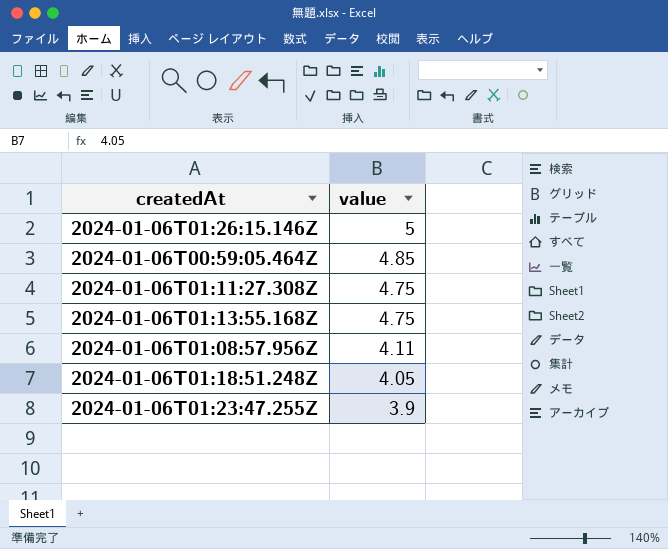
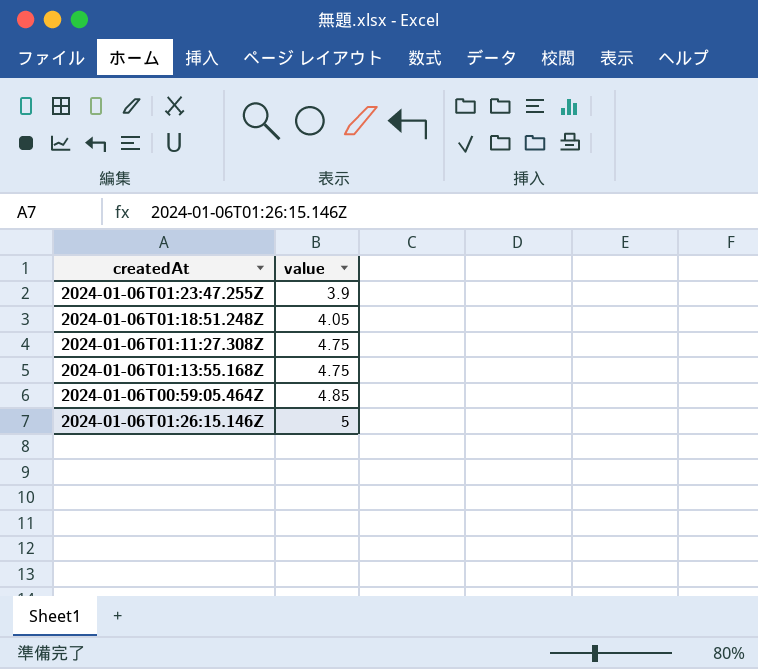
row order: value descending -> value ascending
row 2024-01-06T01:08:57.956Z: 4.11 -> none

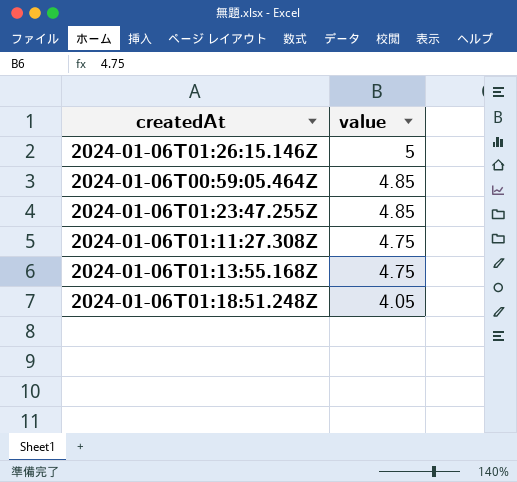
row order: value ascending -> value descending
2024-01-06T01:23:47.255Z | value: 3.9 -> 4.85

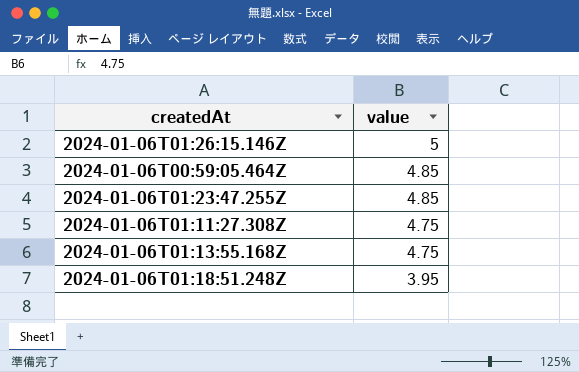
2024-01-06T01:18:51.248Z | value: 4.05 -> 3.95

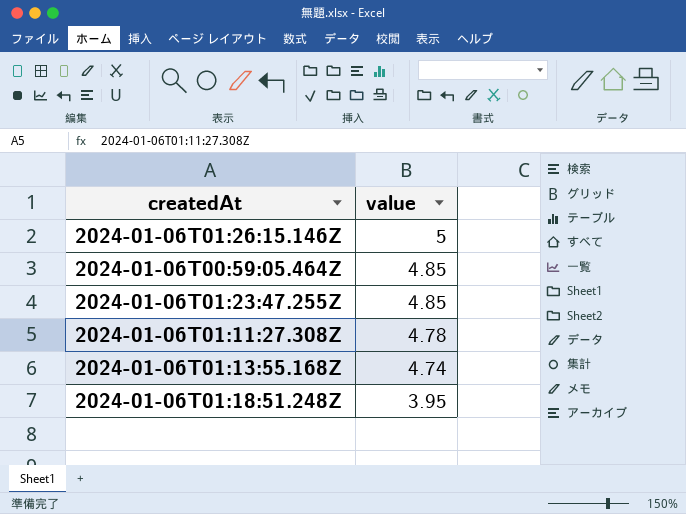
2024-01-06T01:11:27.308Z | value: 4.75 -> 4.78
2024-01-06T01:13:55.168Z | value: 4.75 -> 4.74

